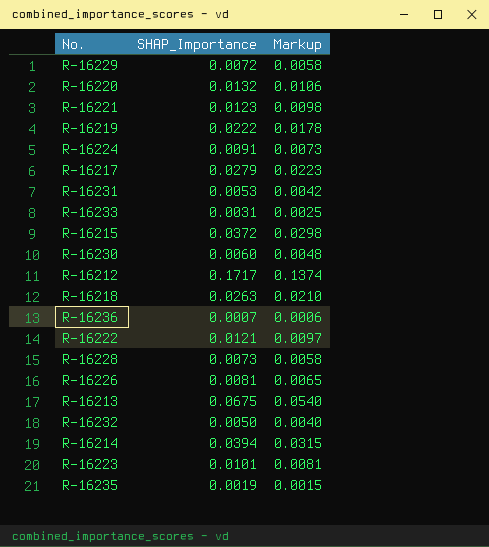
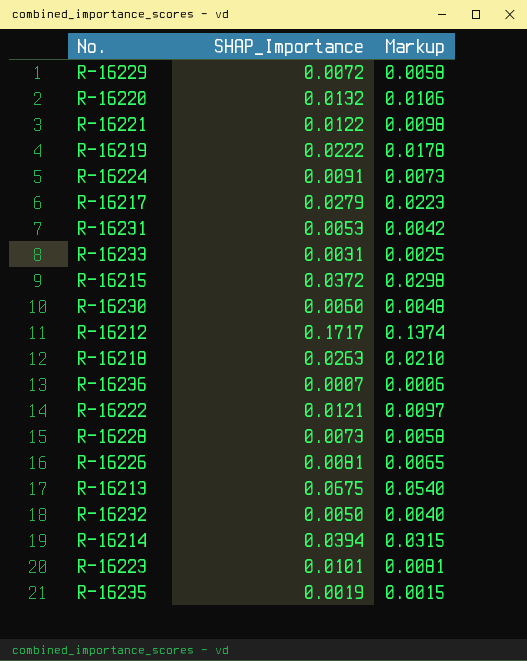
R-16221 | SHAP_Importance: 0.0123 -> 0.0122

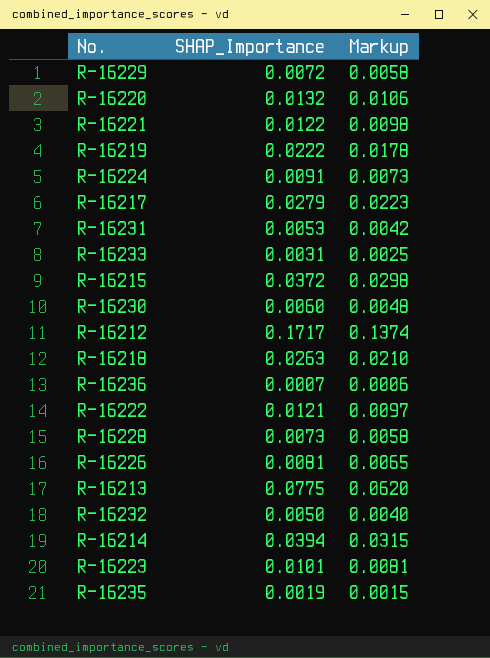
R-16213 | SHAP_Importance: 0.0675 -> 0.0775
R-16213 | Markup: 0.0540 -> 0.0620

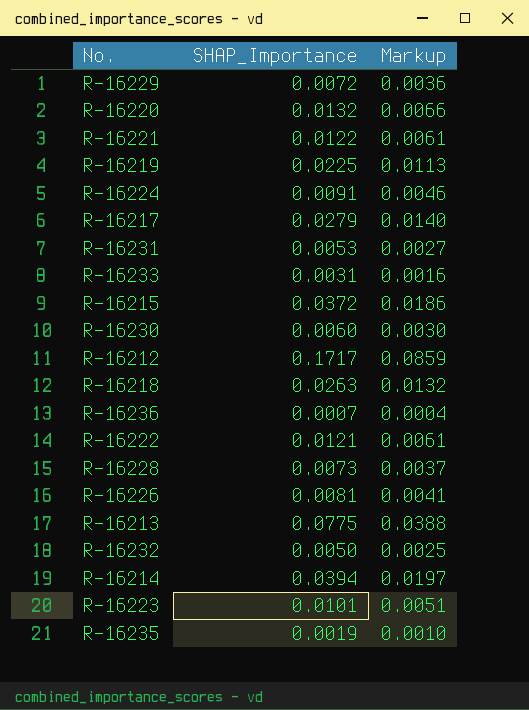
column Markup | formula: [SHAP_Importance] * 0.8 -> [SHAP_Importance] * 0.5
R-16219 | SHAP_Importance: 0.0222 -> 0.0225

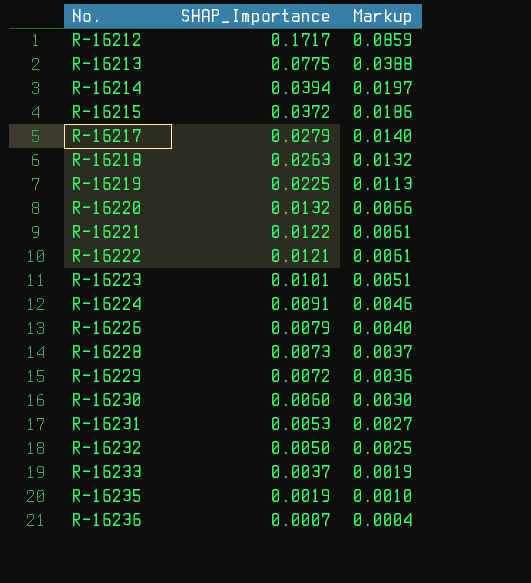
row order: none -> No. ascending
R-16226 | SHAP_Importance: 0.0081 -> 0.0079
R-16226 | Markup: 0.0041 -> 0.0040
R-16233 | SHAP_Importance: 0.0031 -> 0.0037
R-16233 | Markup: 0.0016 -> 0.0019

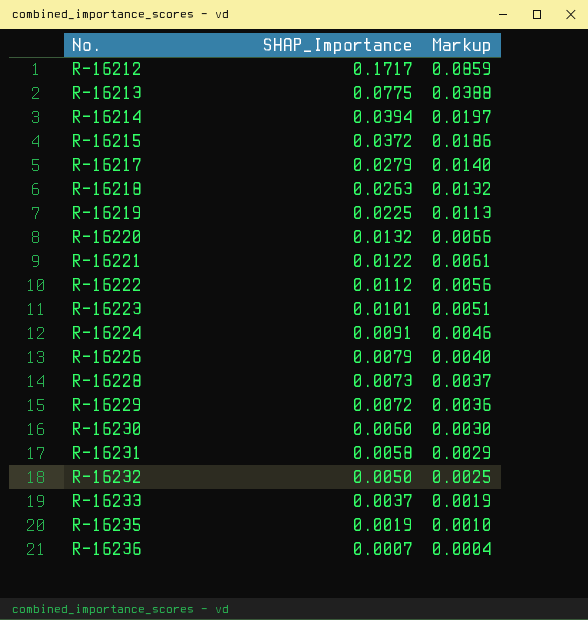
R-16222 | SHAP_Importance: 0.0121 -> 0.0112
R-16222 | Markup: 0.0061 -> 0.0056
R-16231 | SHAP_Importance: 0.0053 -> 0.0058
R-16231 | Markup: 0.0027 -> 0.0029

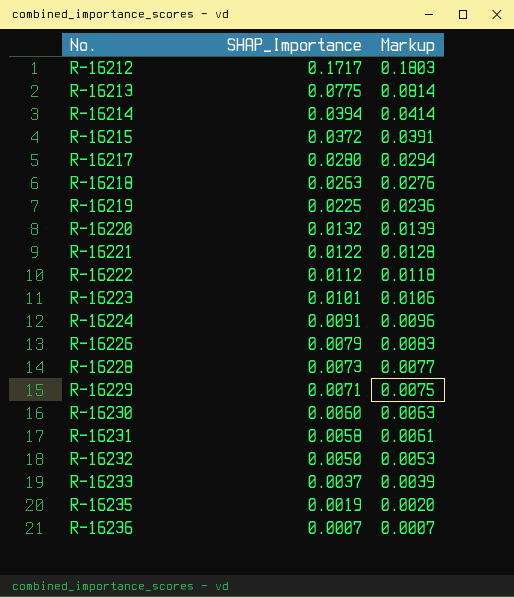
column Markup | formula: [SHAP_Importance] * 0.5 -> [SHAP_Importance] * 1.05
R-16217 | SHAP_Importance: 0.0279 -> 0.0280
R-16229 | SHAP_Importance: 0.0072 -> 0.0071

